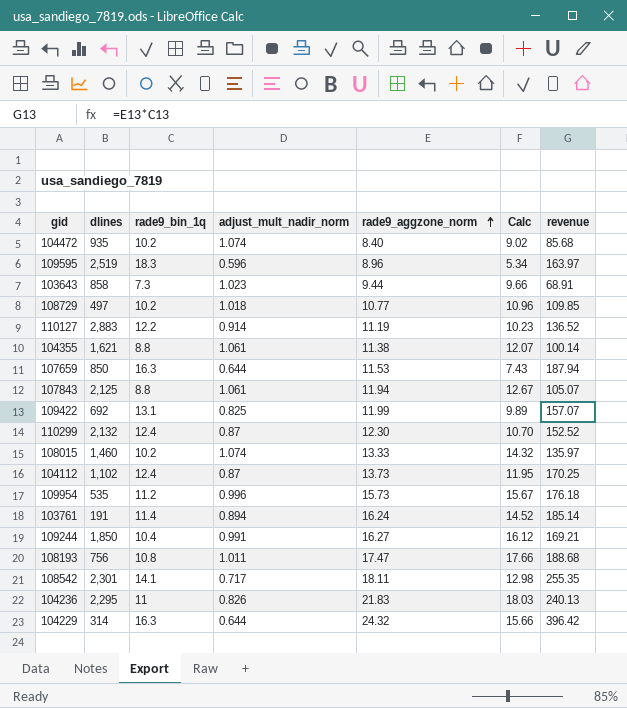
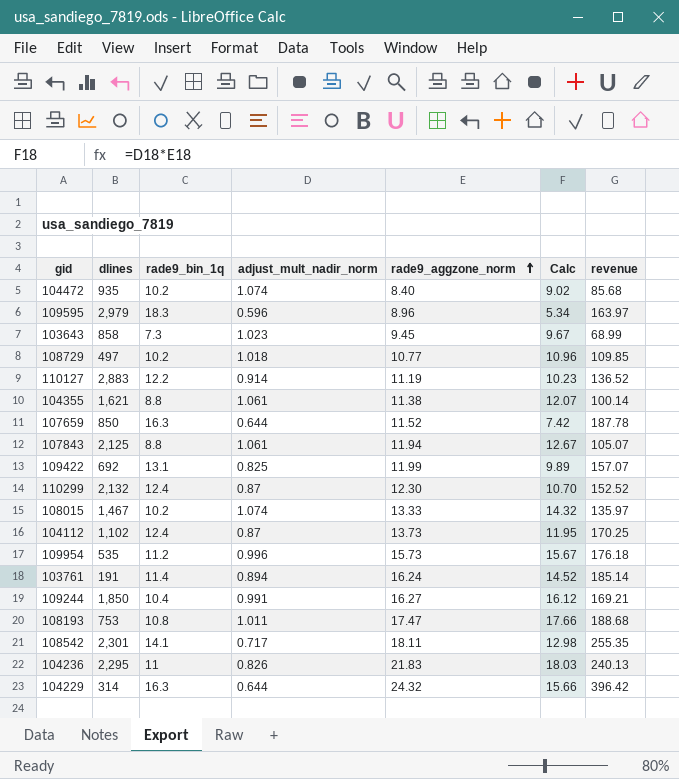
109595 | dlines: 2,519 -> 2,979
103643 | rade9_aggzone_norm: 9.44 -> 9.45
103643 | Calc: 9.66 -> 9.67
103643 | revenue: 68.91 -> 68.99
107659 | rade9_aggzone_norm: 11.53 -> 11.52
107659 | Calc: 7.43 -> 7.42
107659 | revenue: 187.94 -> 187.78
108015 | dlines: 1,460 -> 1,467
108193 | dlines: 756 -> 753

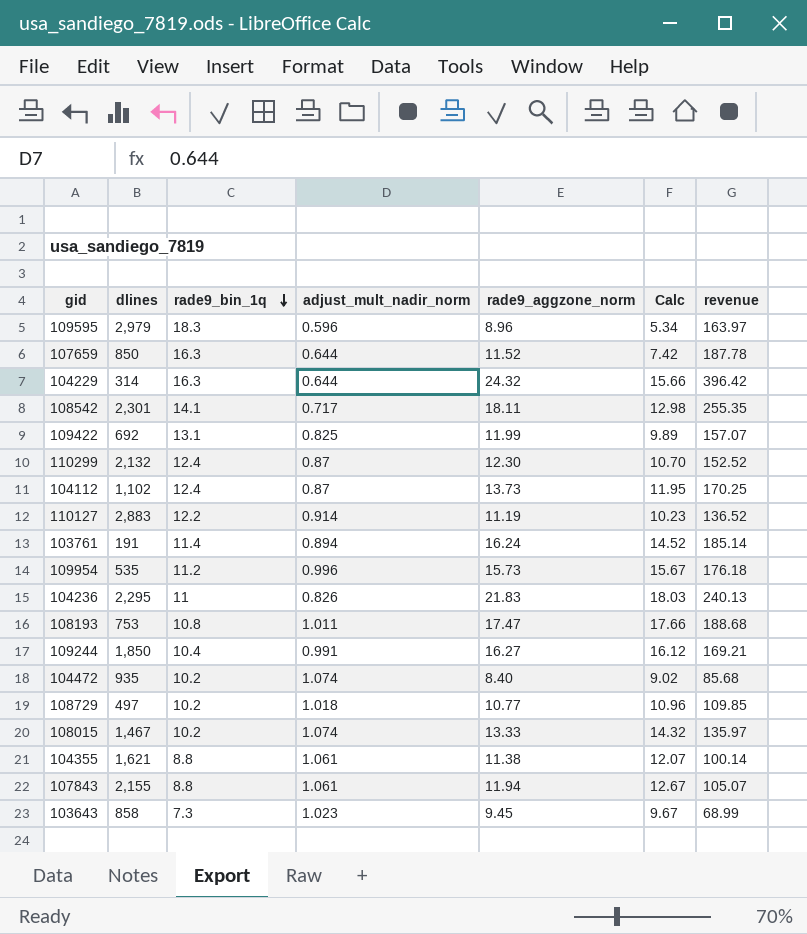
row order: rade9_aggzone_norm ascending -> rade9_bin_1q descending
107843 | dlines: 2,125 -> 2,155

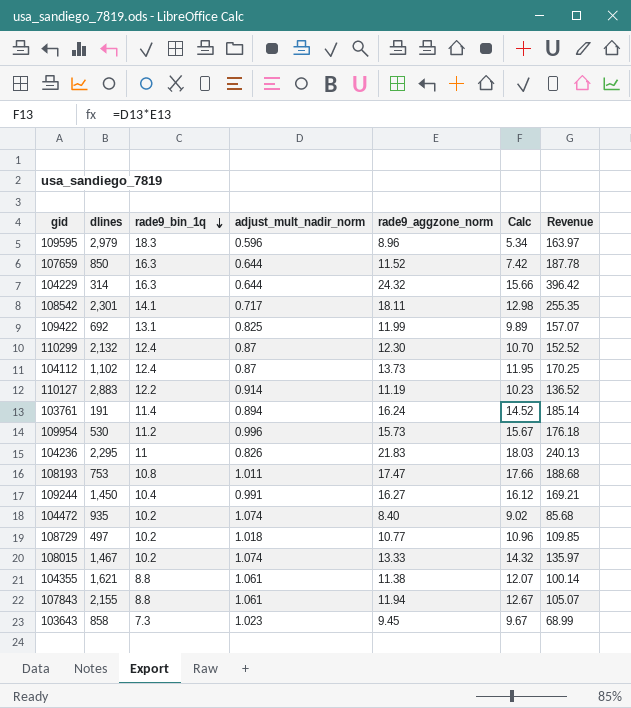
column name: revenue -> Revenue
109954 | dlines: 535 -> 530
109244 | dlines: 1,850 -> 1,450

